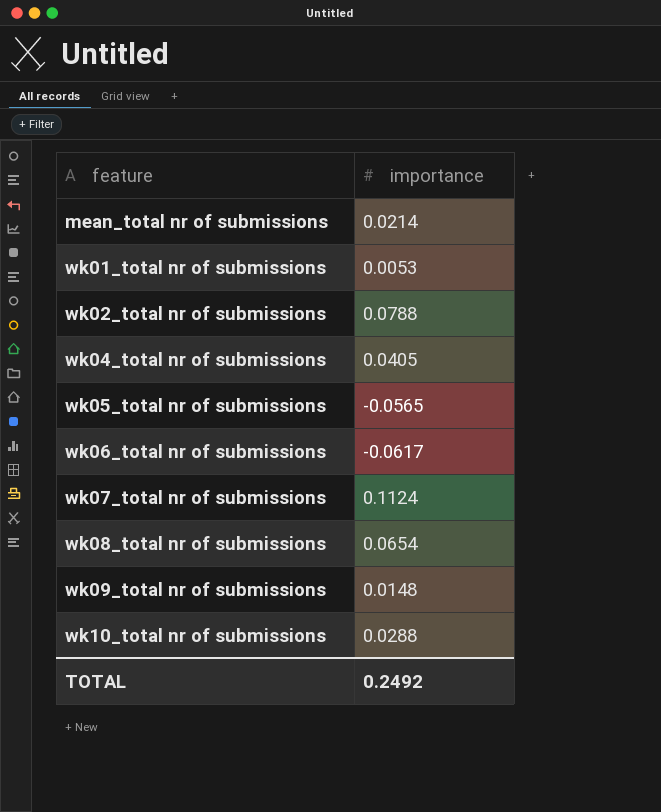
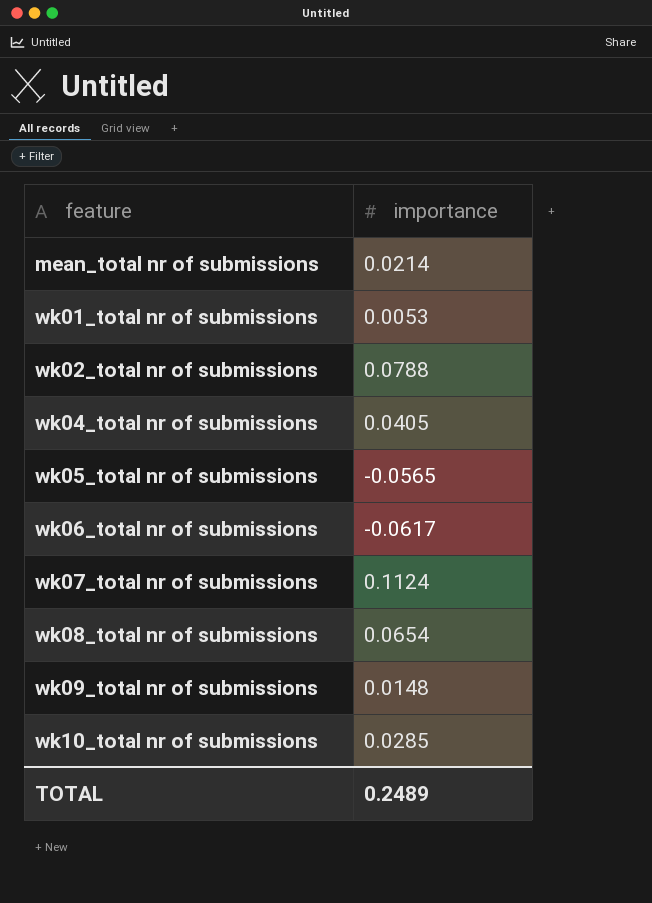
wk10_total nr of submissions | importance: 0.0288 -> 0.0285
TOTAL | importance: 0.2492 -> 0.2489

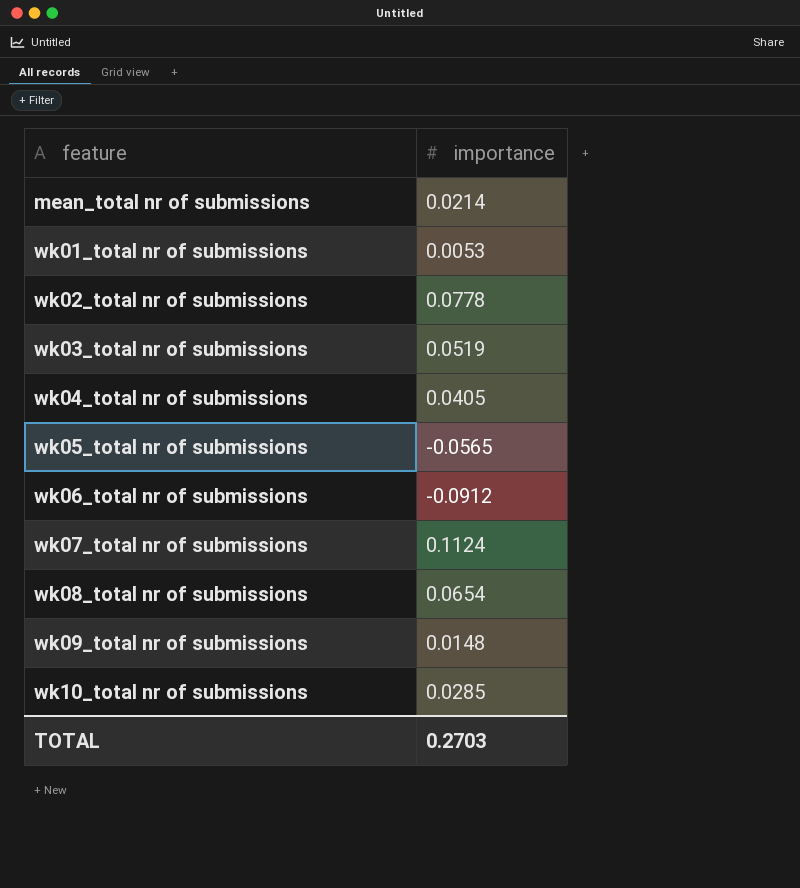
wk02_total nr of submissions | importance: 0.0788 -> 0.0778
row wk03_total nr of submissions: none -> 0.0519
wk06_total nr of submissions | importance: -0.0617 -> -0.0912
TOTAL | importance: 0.2489 -> 0.2703

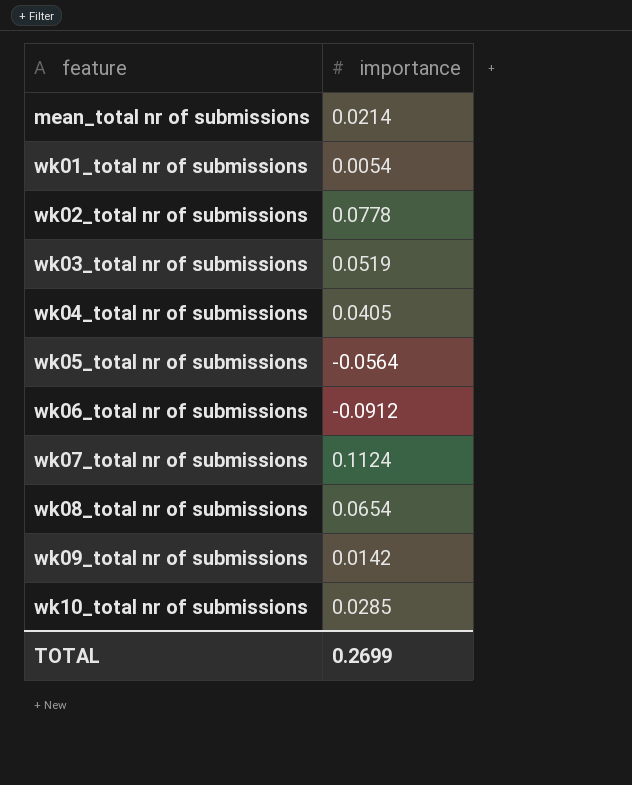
wk01_total nr of submissions | importance: 0.0053 -> 0.0054
wk05_total nr of submissions | importance: -0.0565 -> -0.0564
wk09_total nr of submissions | importance: 0.0148 -> 0.0142
TOTAL | importance: 0.2703 -> 0.2699

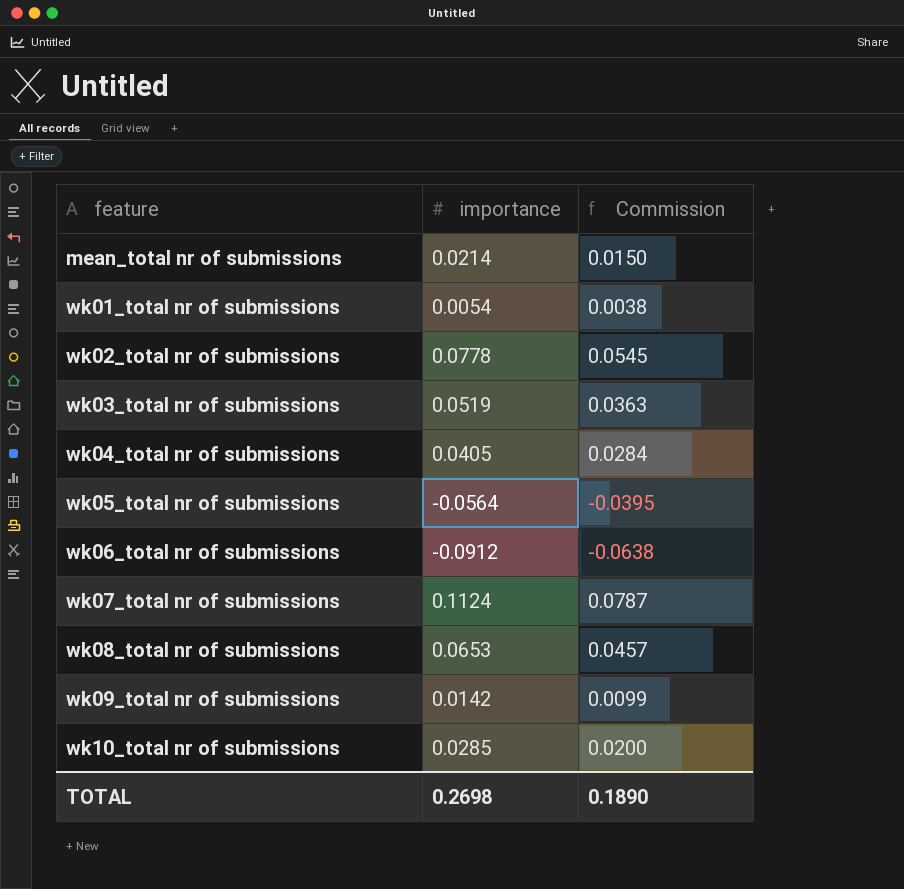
column Commission | formula: none -> [importance] * 0.7
wk08_total nr of submissions | importance: 0.0654 -> 0.0653
TOTAL | importance: 0.2699 -> 0.2698

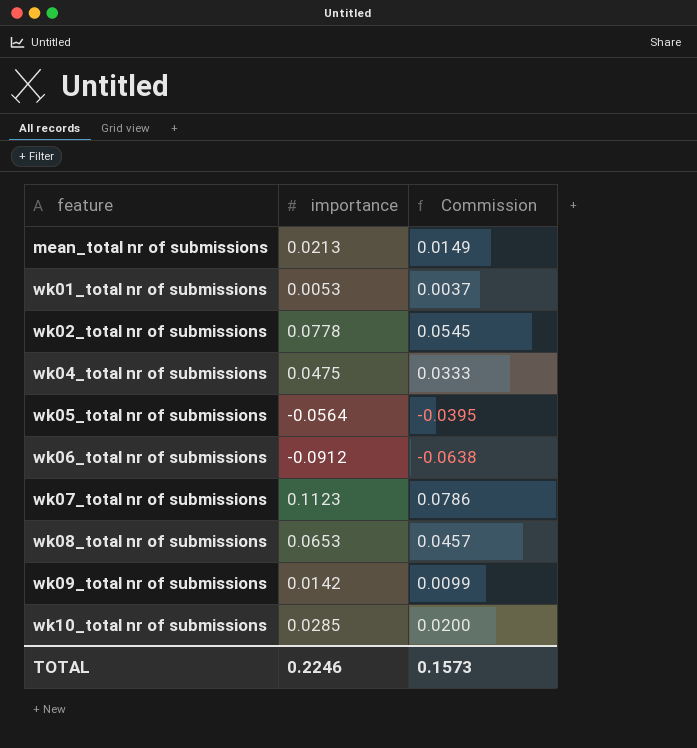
row wk03_total nr of submissions: 0.0519 | 0.0363 -> none
mean_total nr of submissions | importance: 0.0214 -> 0.0213
mean_total nr of submissions | Commission: 0.0150 -> 0.0149
wk01_total nr of submissions | importance: 0.0054 -> 0.0053
wk01_total nr of submissions | Commission: 0.0038 -> 0.0037
wk04_total nr of submissions | importance: 0.0405 -> 0.0475
wk04_total nr of submissions | Commission: 0.0284 -> 0.0333
wk07_total nr of submissions | importance: 0.1124 -> 0.1123
wk07_total nr of submissions | Commission: 0.0787 -> 0.0786
TOTAL | importance: 0.2698 -> 0.2246
TOTAL | Commission: 0.1890 -> 0.1573

